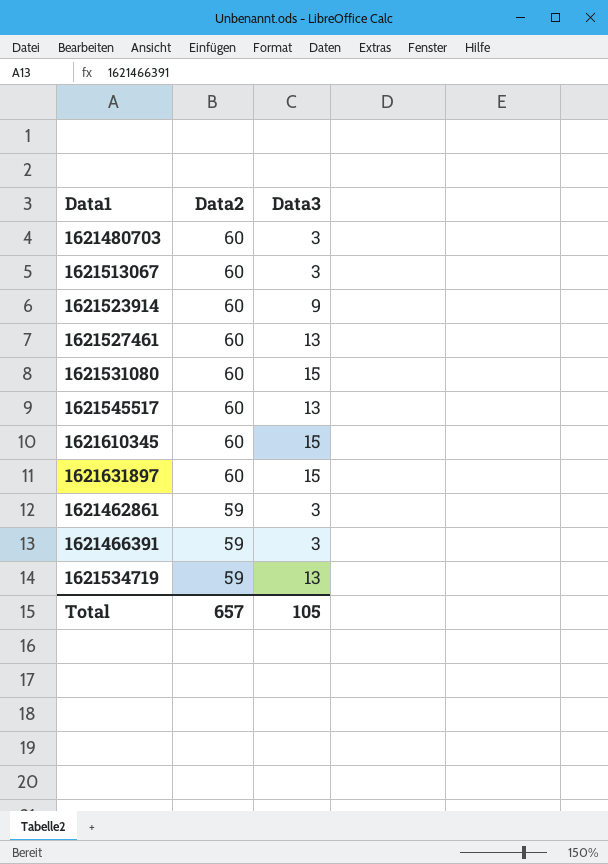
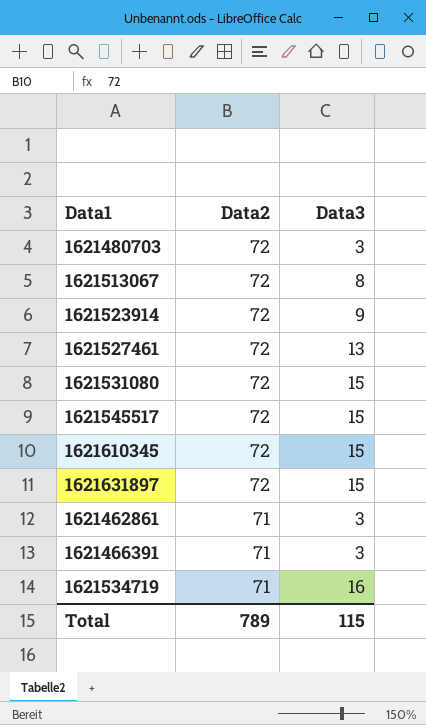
1621480703 | Data2: 60 -> 72
1621513067 | Data2: 60 -> 72
1621513067 | Data3: 3 -> 8
1621523914 | Data2: 60 -> 72
1621527461 | Data2: 60 -> 72
1621531080 | Data2: 60 -> 72
1621545517 | Data2: 60 -> 72
1621545517 | Data3: 13 -> 15
1621610345 | Data2: 60 -> 72
1621631897 | Data2: 60 -> 72
1621462861 | Data2: 59 -> 71
1621466391 | Data2: 59 -> 71
1621534719 | Data2: 59 -> 71
1621534719 | Data3: 13 -> 16
Total | Data2: 657 -> 789
Total | Data3: 105 -> 115

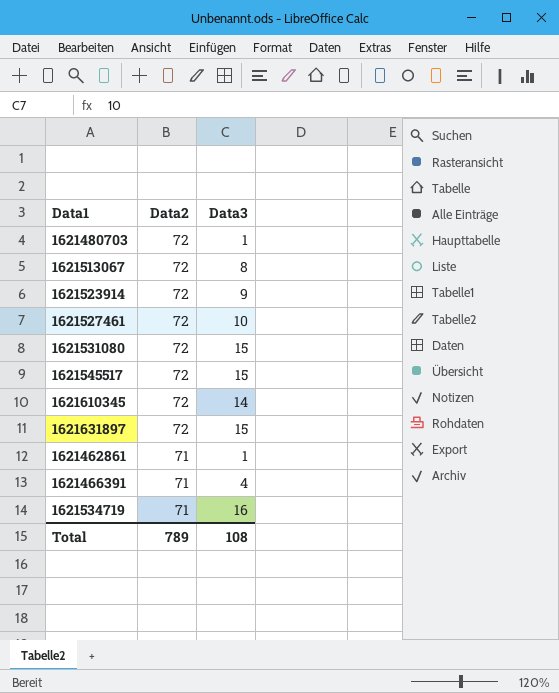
1621480703 | Data3: 3 -> 1
1621527461 | Data3: 13 -> 10
1621610345 | Data3: 15 -> 14
1621462861 | Data3: 3 -> 1
1621466391 | Data3: 3 -> 4
Total | Data3: 115 -> 108

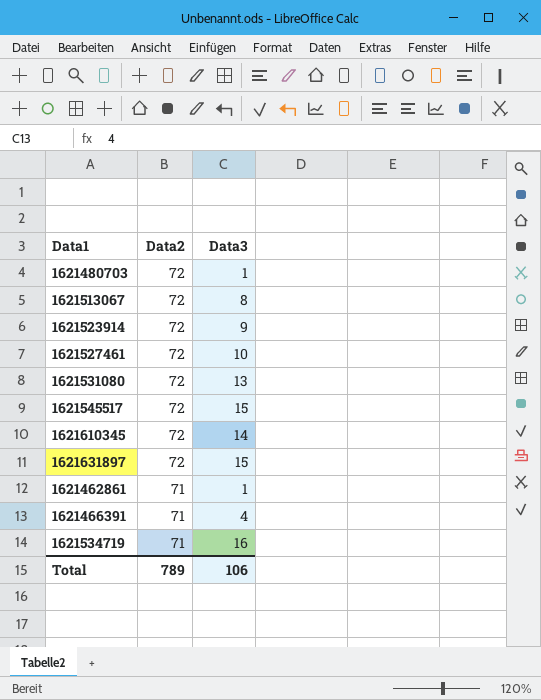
1621531080 | Data3: 15 -> 13
Total | Data3: 108 -> 106

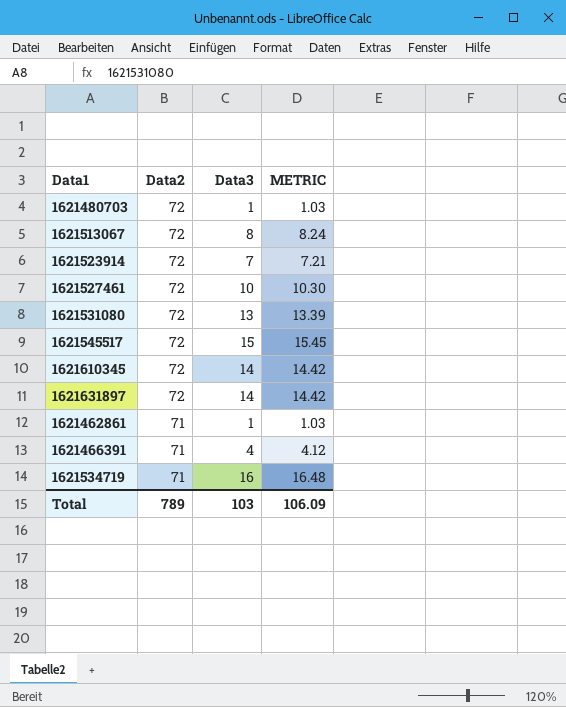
column METRIC | formula: none -> [Data3] * 1.03
1621523914 | Data3: 9 -> 7
1621631897 | Data3: 15 -> 14
Total | Data3: 106 -> 103

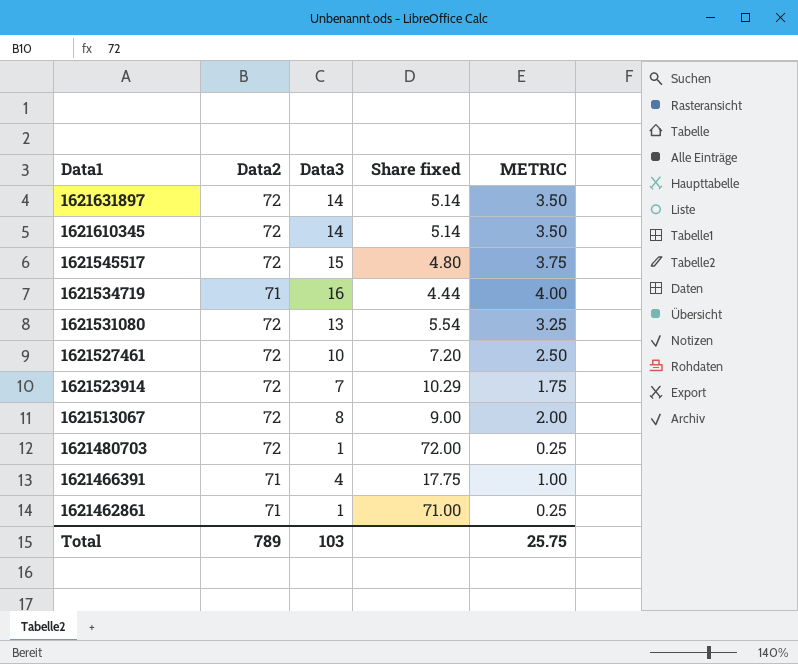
row order: Data2 descending -> Data1 descending
column Share fixed | formula: none -> [Data2] / [Data3]
column METRIC | formula: [Data3] * 1.03 -> [Data3] * 0.25
Total | METRIC: 106.09 -> 25.75

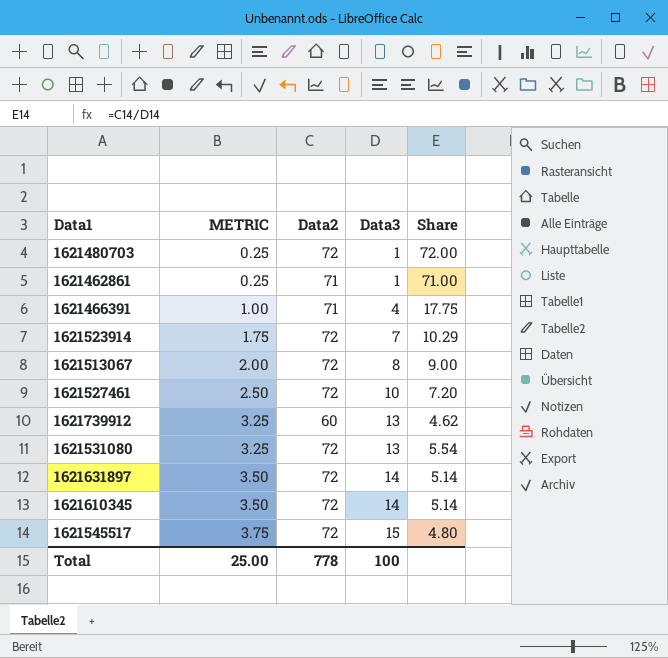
row order: Data1 descending -> METRIC ascending
column METRIC | position: 5 -> 2
column name: Share fixed -> Share
row 1621534719: 71 | 16 | 4.44 | 4.00 -> none
row 1621739912: none -> 3.25 | 60 | 13 | 4.62
Total | METRIC: 25.75 -> 25.00
Total | Data2: 789 -> 778
Total | Data3: 103 -> 100

